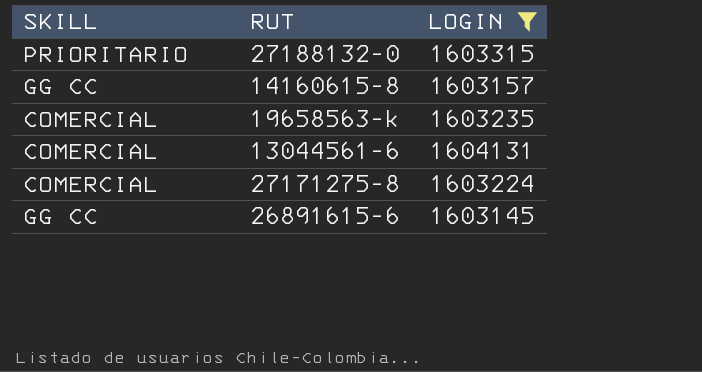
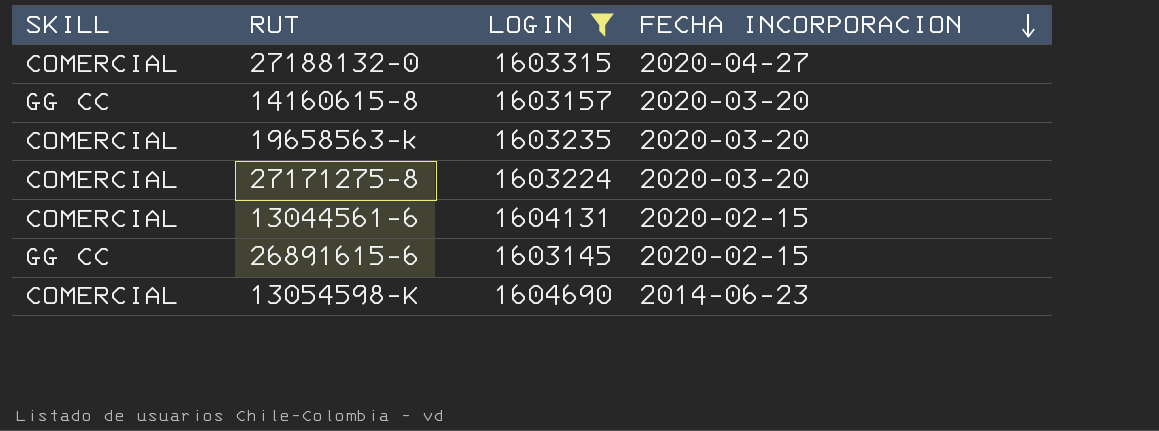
row order: none -> FECHA INCORPORACION descending
column FECHA INCORPORACION | position: none -> 4
27188132-0 | SKILL: PRIORITARIO -> COMERCIAL
row 13054598-K: none -> COMERCIAL | 1604690 | 2014-06-23

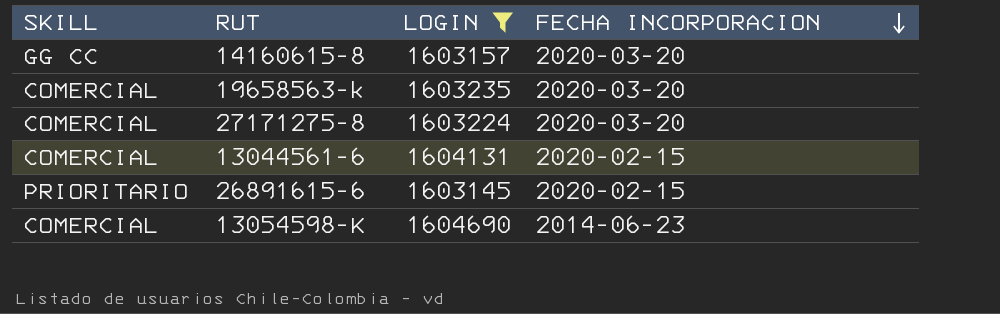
row 27188132-0: COMERCIAL | 1603315 | 2020-04-27 -> none
26891615-6 | SKILL: GG CC -> PRIORITARIO

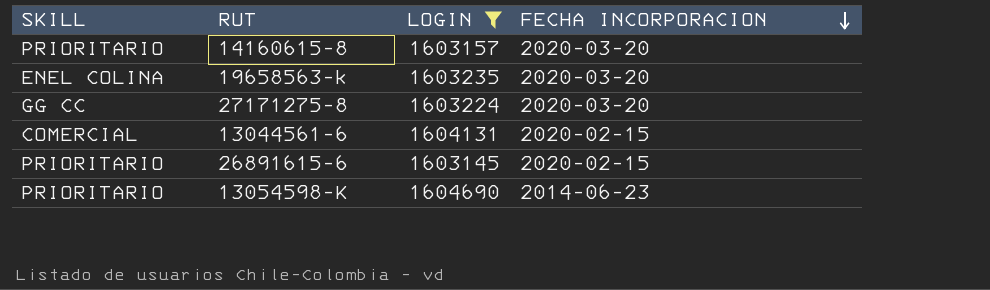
14160615-8 | SKILL: GG CC -> PRIORITARIO
19658563-k | SKILL: COMERCIAL -> ENEL COLINA
27171275-8 | SKILL: COMERCIAL -> GG CC
13054598-K | SKILL: COMERCIAL -> PRIORITARIO

